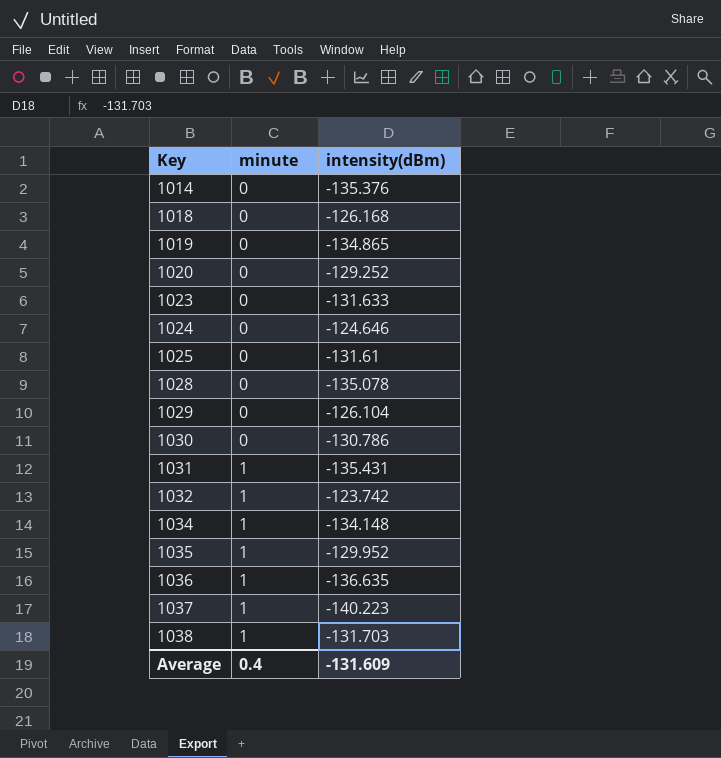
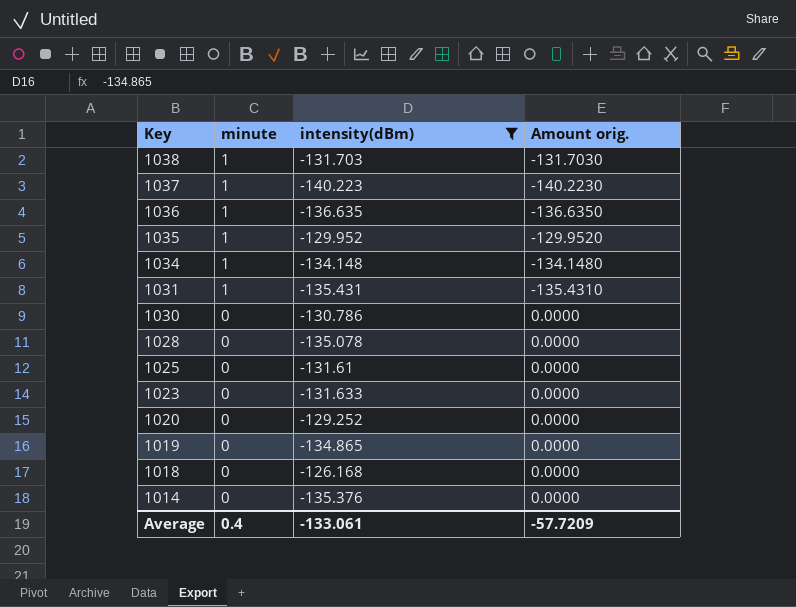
filter: none -> intensity(dBm) <= -126.168
row order: Key ascending -> Key descending
column Amount orig. | formula: none -> [minute] * [intensity(dBm)]
Average | intensity(dBm): -131.609 -> -133.061

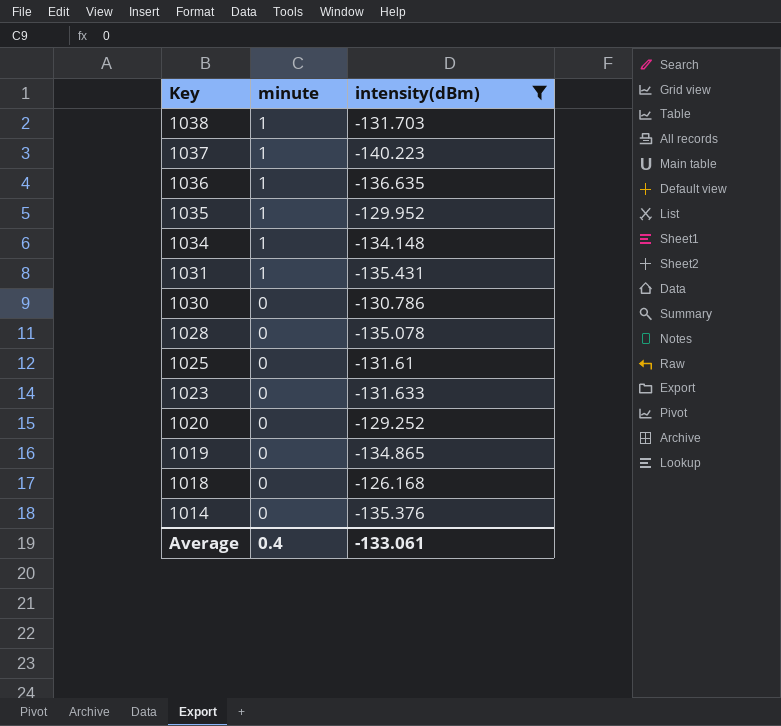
column Amount orig. | formula: [minute] * [intensity(dBm)] -> none

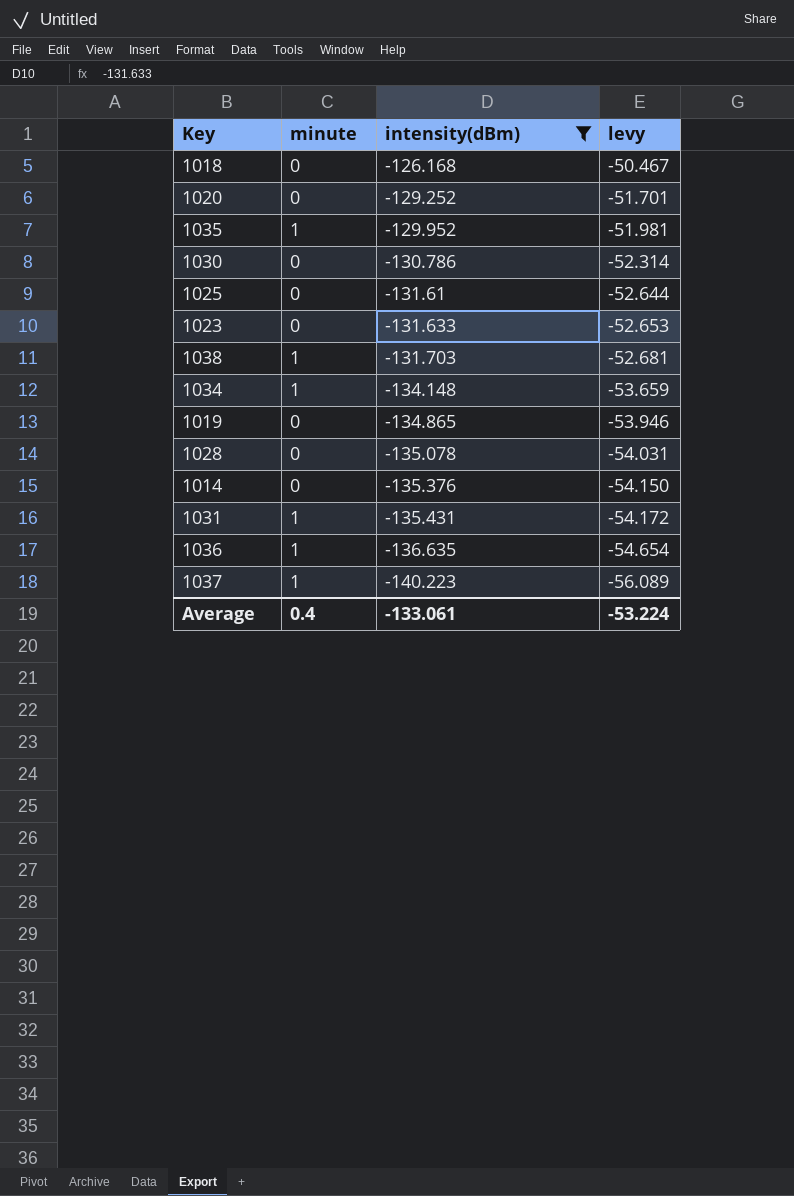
row order: Key descending -> intensity(dBm) descending
column levy | formula: none -> [intensity(dBm)] * 0.4

